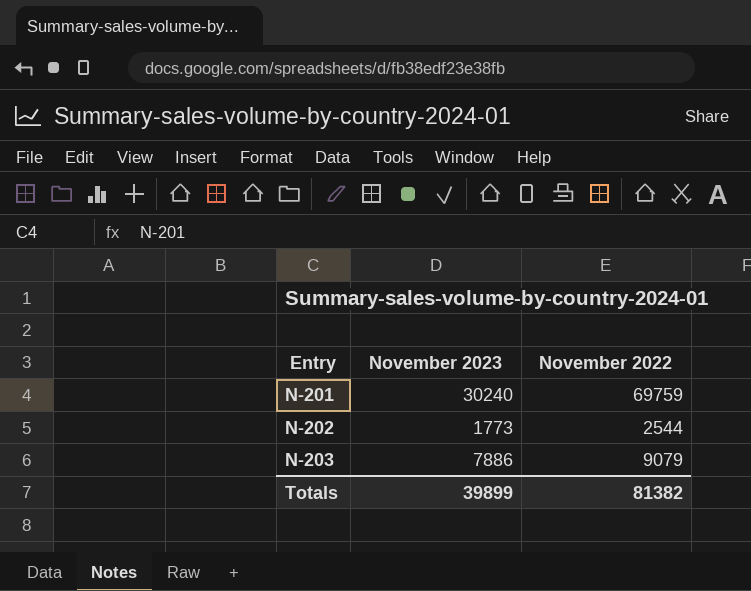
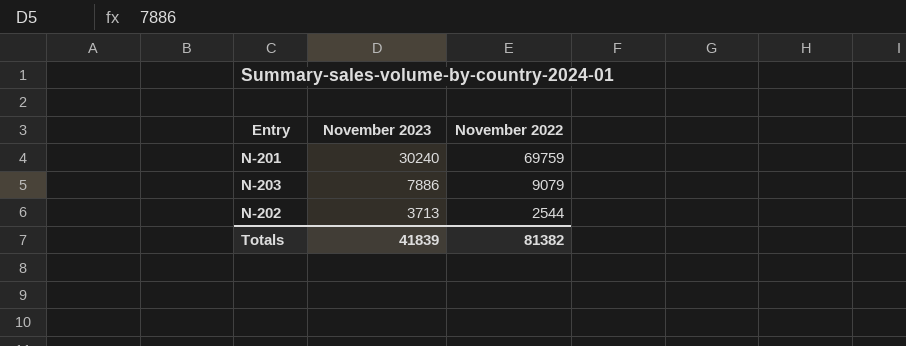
row order: Entry ascending -> November 2023 descending
N-202 | November 2023: 1773 -> 3713
Totals | November 2023: 39899 -> 41839

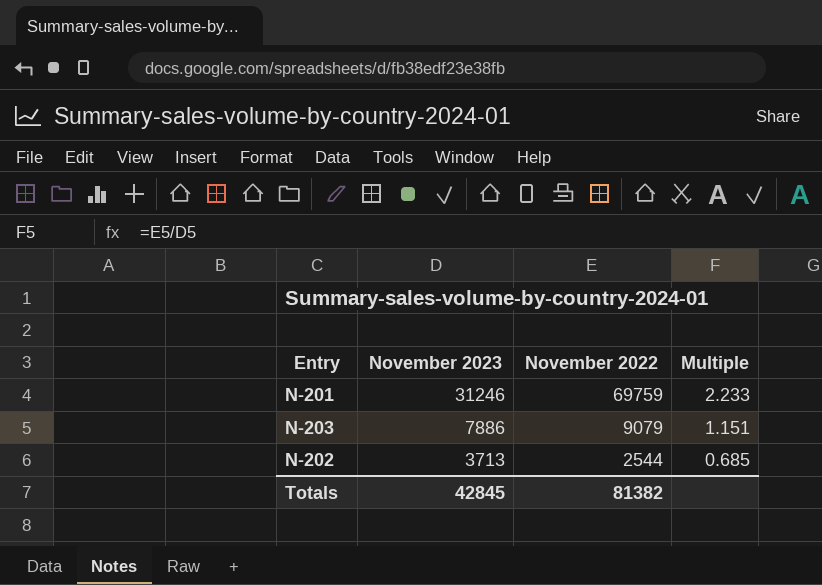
column Multiple | formula: none -> [November 2022] / [November 2023]
N-201 | November 2023: 30240 -> 31246
Totals | November 2023: 41839 -> 42845

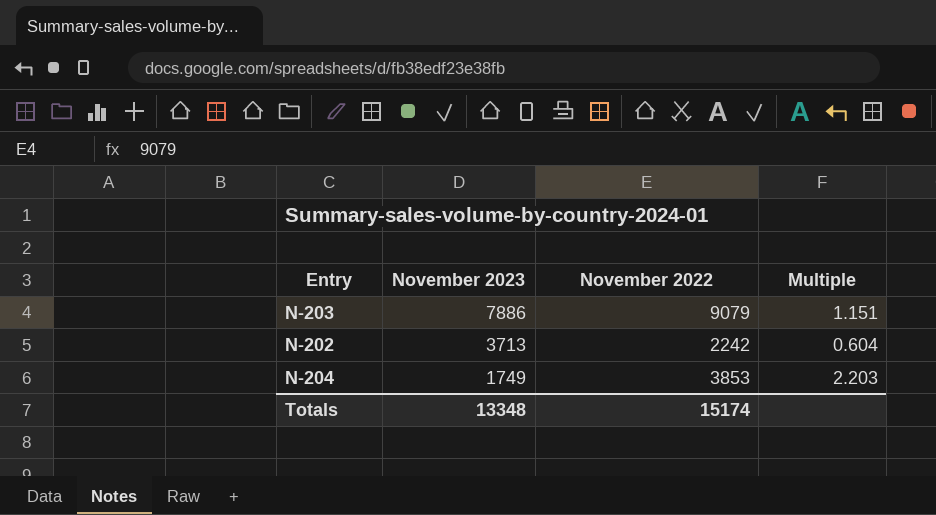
row N-201: 31246 | 69759 | 2.233 -> none
N-202 | November 2022: 2544 -> 2242
N-202 | Multiple: 0.685 -> 0.604
row N-204: none -> 1749 | 3853 | 2.203
Totals | November 2023: 42845 -> 13348
Totals | November 2022: 81382 -> 15174

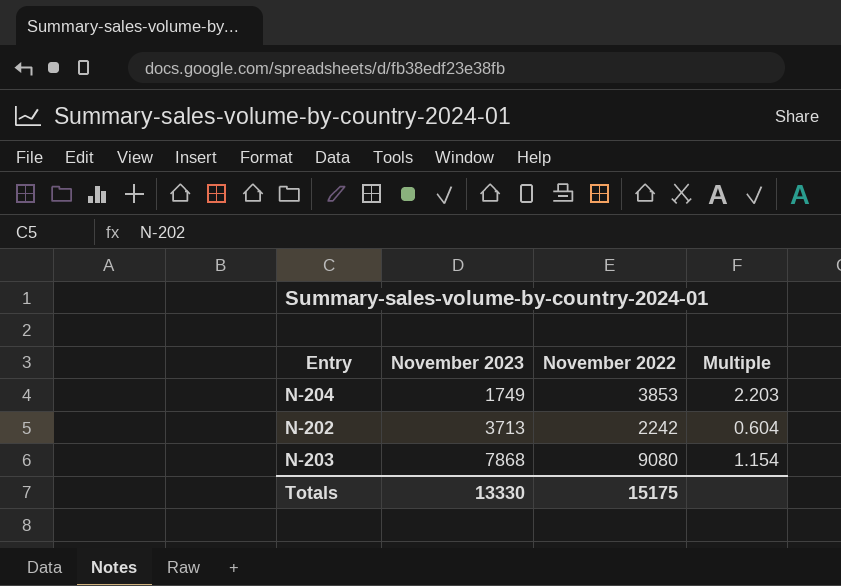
row order: November 2023 descending -> November 2023 ascending
N-203 | November 2023: 7886 -> 7868
N-203 | November 2022: 9079 -> 9080
N-203 | Multiple: 1.151 -> 1.154
Totals | November 2023: 13348 -> 13330
Totals | November 2022: 15174 -> 15175

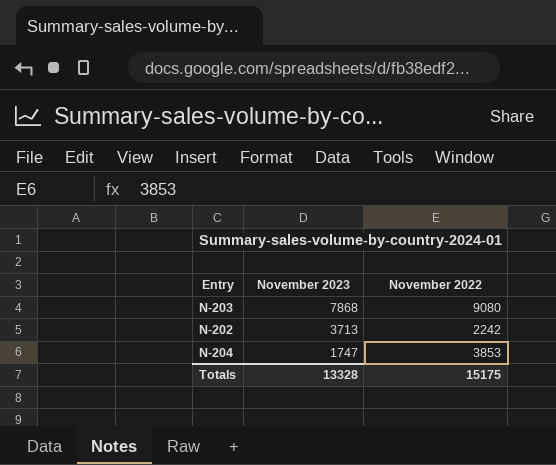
row order: November 2023 ascending -> November 2023 descending
column Multiple | formula: [November 2022] / [November 2023] -> none
N-204 | November 2023: 1749 -> 1747
Totals | November 2023: 13330 -> 13328

